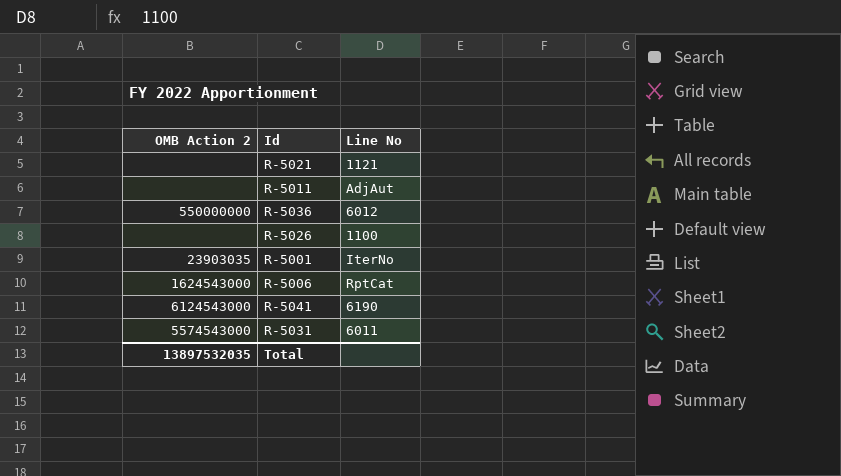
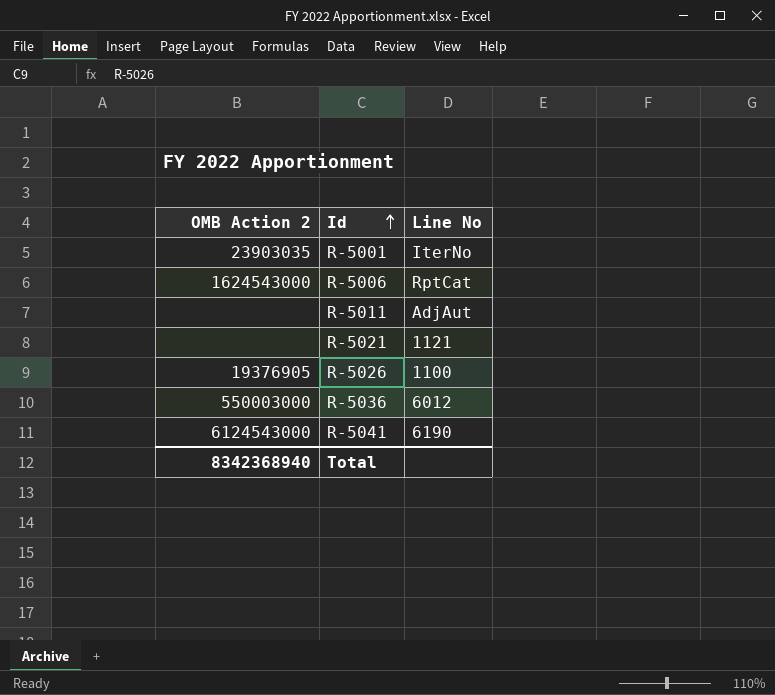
row order: none -> Id ascending
row R-5031: 5574543000 | 6011 -> none
R-5026 | OMB Action 2: none -> 19376905
R-5036 | OMB Action 2: 550000000 -> 550003000
Total | OMB Action 2: 13897532035 -> 8342368940

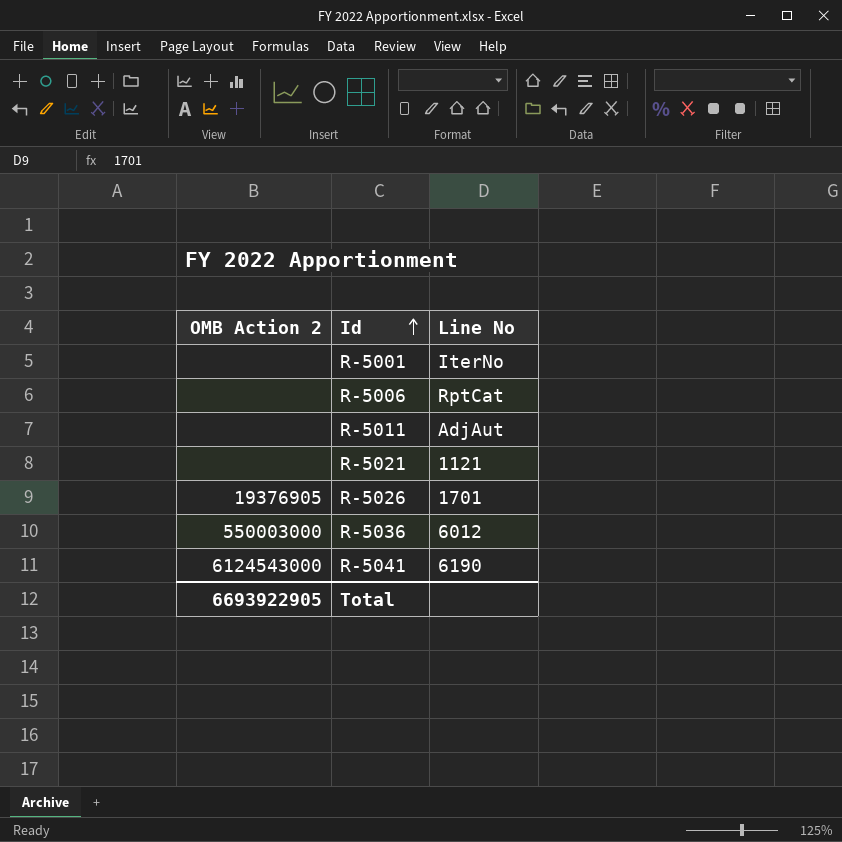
R-5001 | OMB Action 2: 23903035 -> none
R-5006 | OMB Action 2: 1624543000 -> none
R-5026 | Line No: 1100 -> 1701
Total | OMB Action 2: 8342368940 -> 6693922905

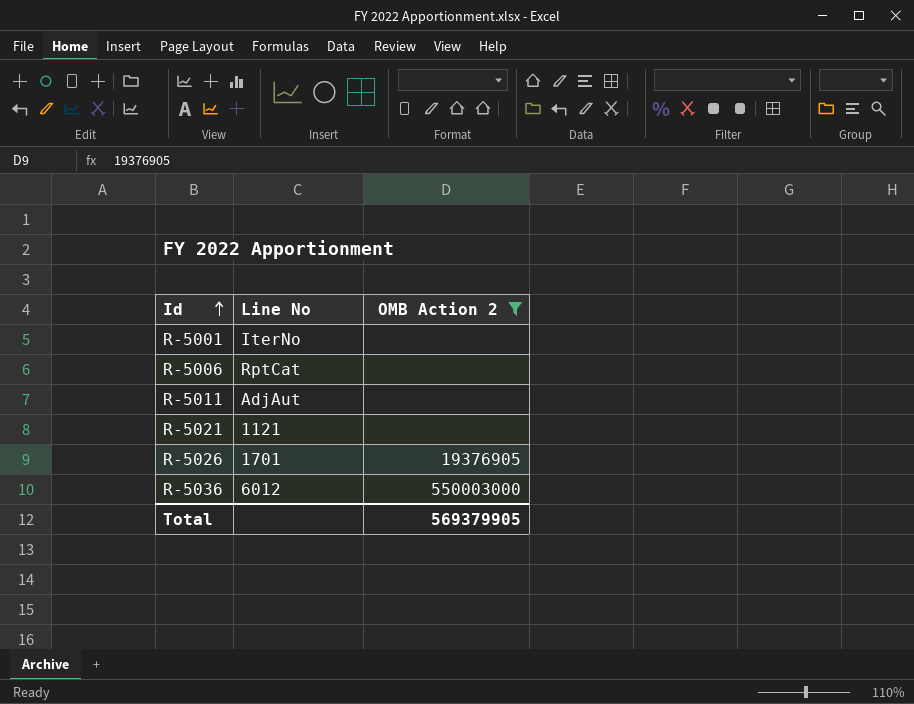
filter: none -> OMB Action 2 != 6124543000
column OMB Action 2 | position: 1 -> 3
Total | OMB Action 2: 6693922905 -> 569379905

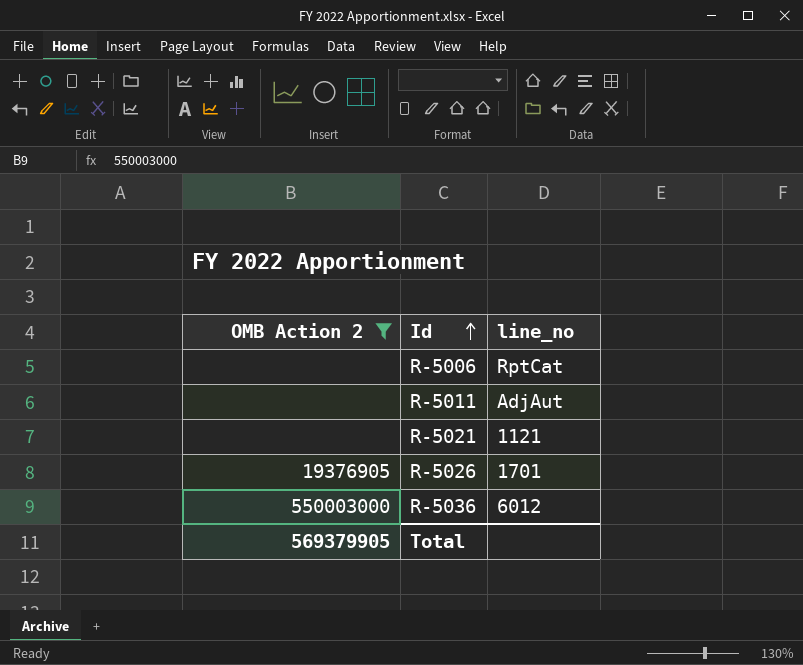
column OMB Action 2 | position: 3 -> 1
column name: Line No -> line_no
row R-5001: IterNo | none -> none

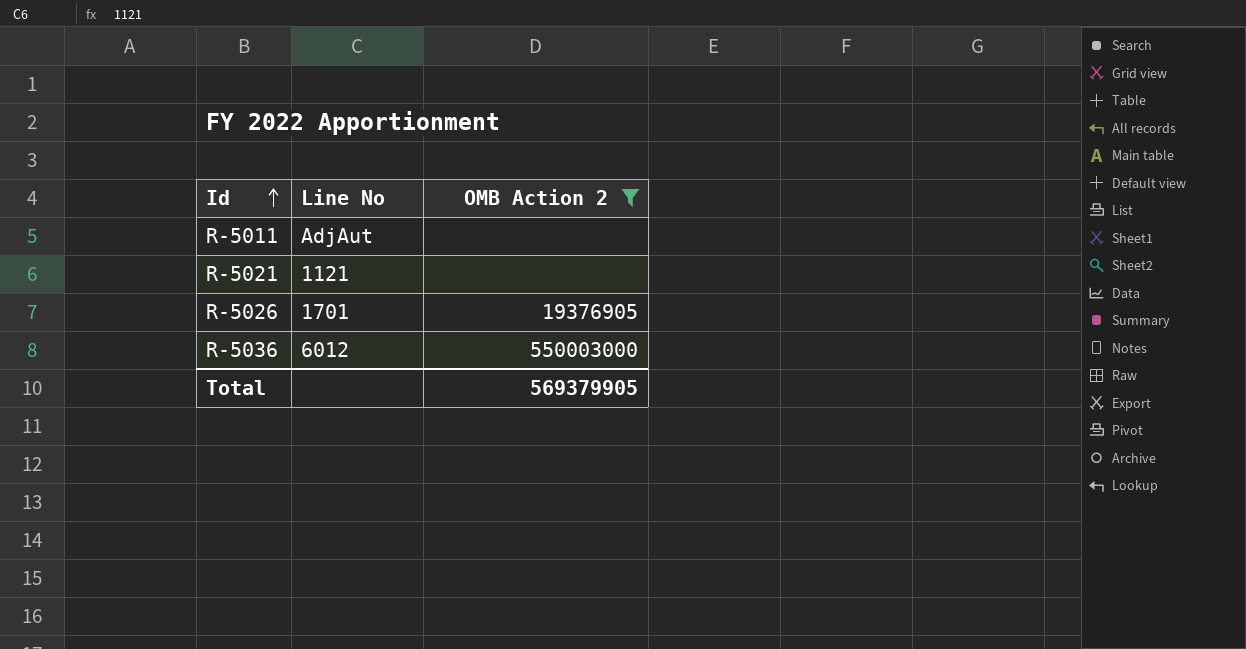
column name: line_no -> Line No
column OMB Action 2 | position: 1 -> 3
row R-5006: none | RptCat -> none

